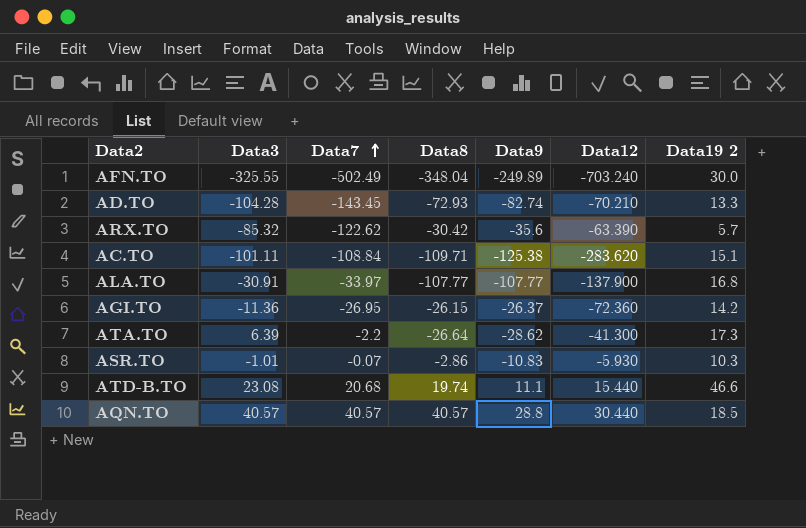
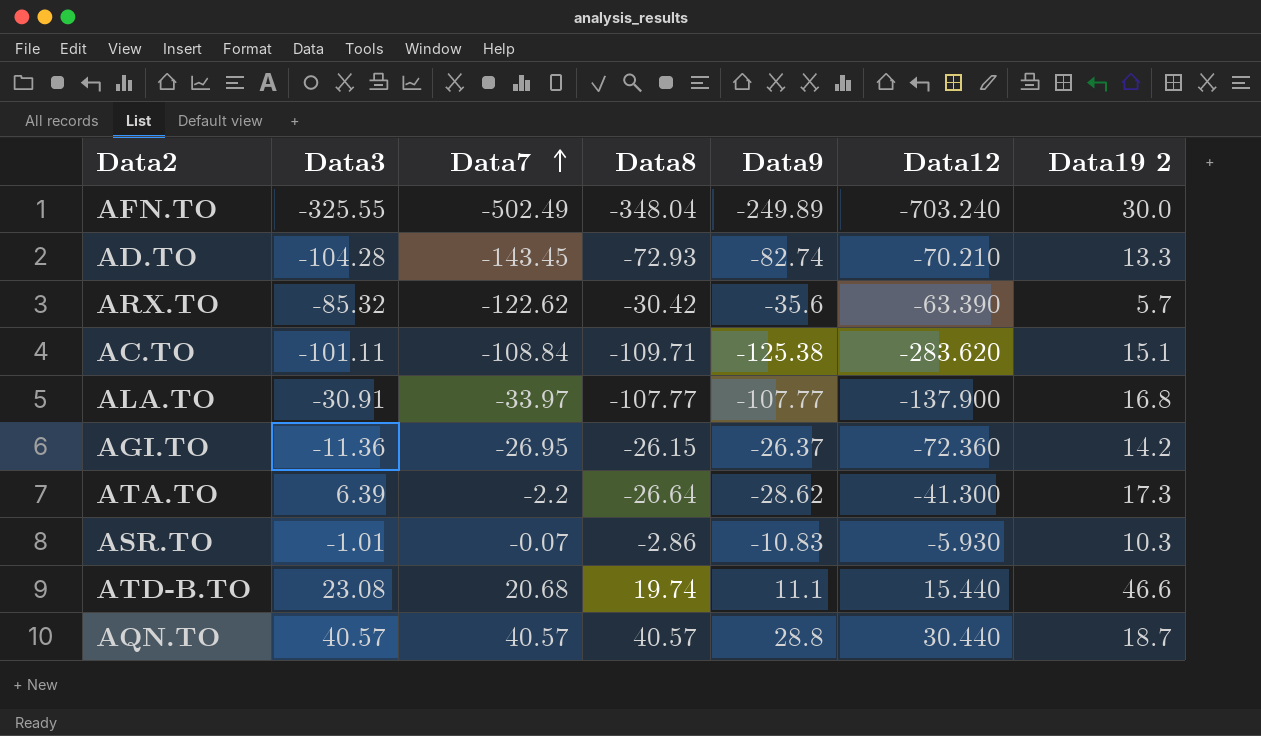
AQN.TO | Data19 2: 18.5 -> 18.7

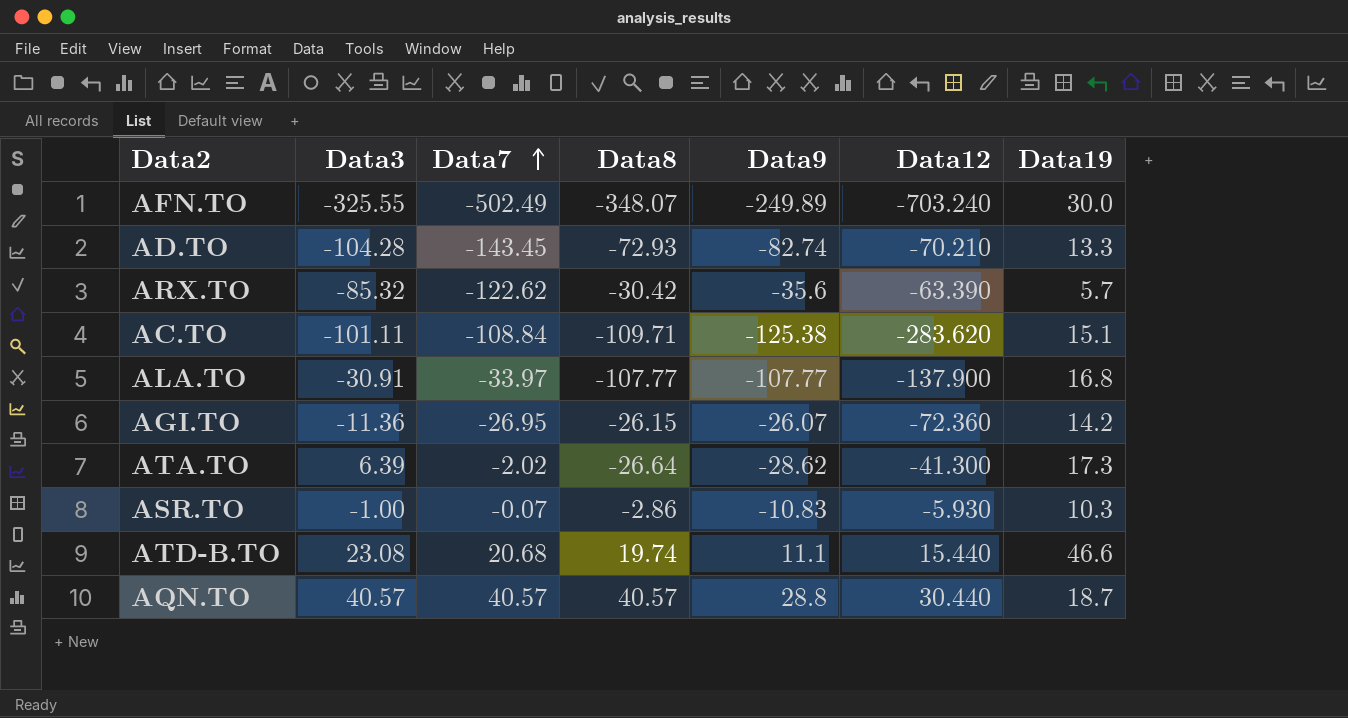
column name: Data19 2 -> Data19
AFN.TO | Data8: -348.04 -> -348.07
AGI.TO | Data9: -26.37 -> -26.07
ATA.TO | Data7: -2.2 -> -2.02
ASR.TO | Data3: -1.01 -> -1.00

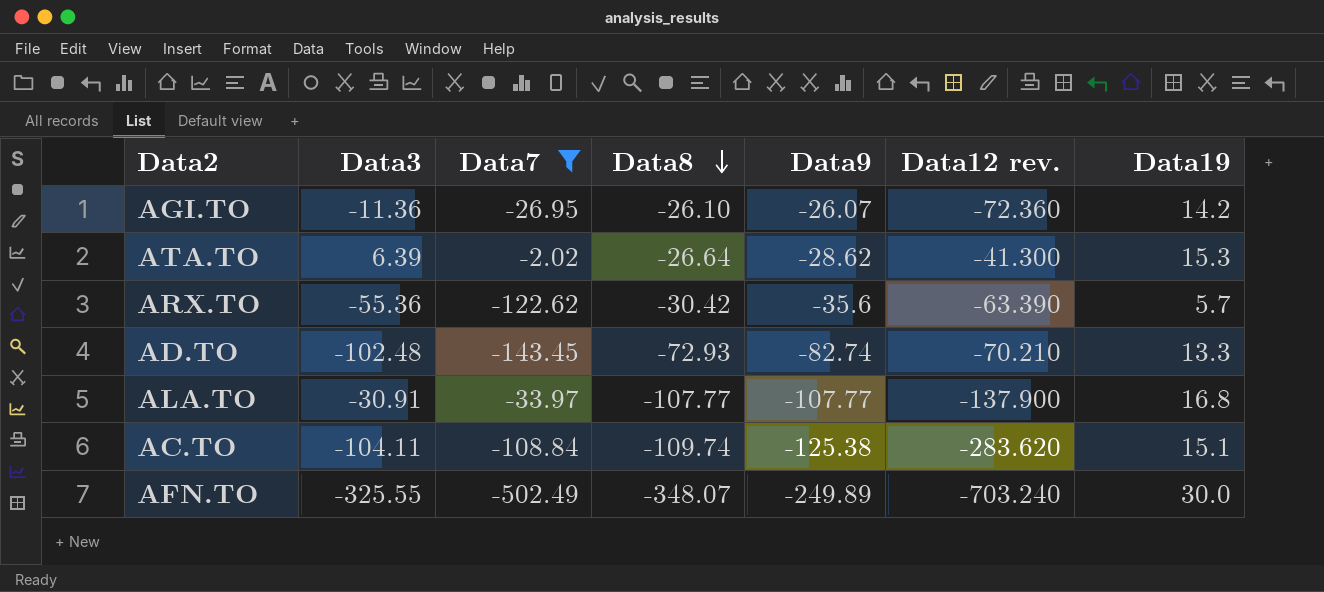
filter: none -> Data7 <= -2.02
row order: Data7 ascending -> Data8 descending
column name: Data12 -> Data12 rev.
AGI.TO | Data8: -26.15 -> -26.10
ATA.TO | Data19: 17.3 -> 15.3
ARX.TO | Data3: -85.32 -> -55.36
AD.TO | Data3: -104.28 -> -102.48
AC.TO | Data3: -101.11 -> -104.11
AC.TO | Data8: -109.71 -> -109.74

